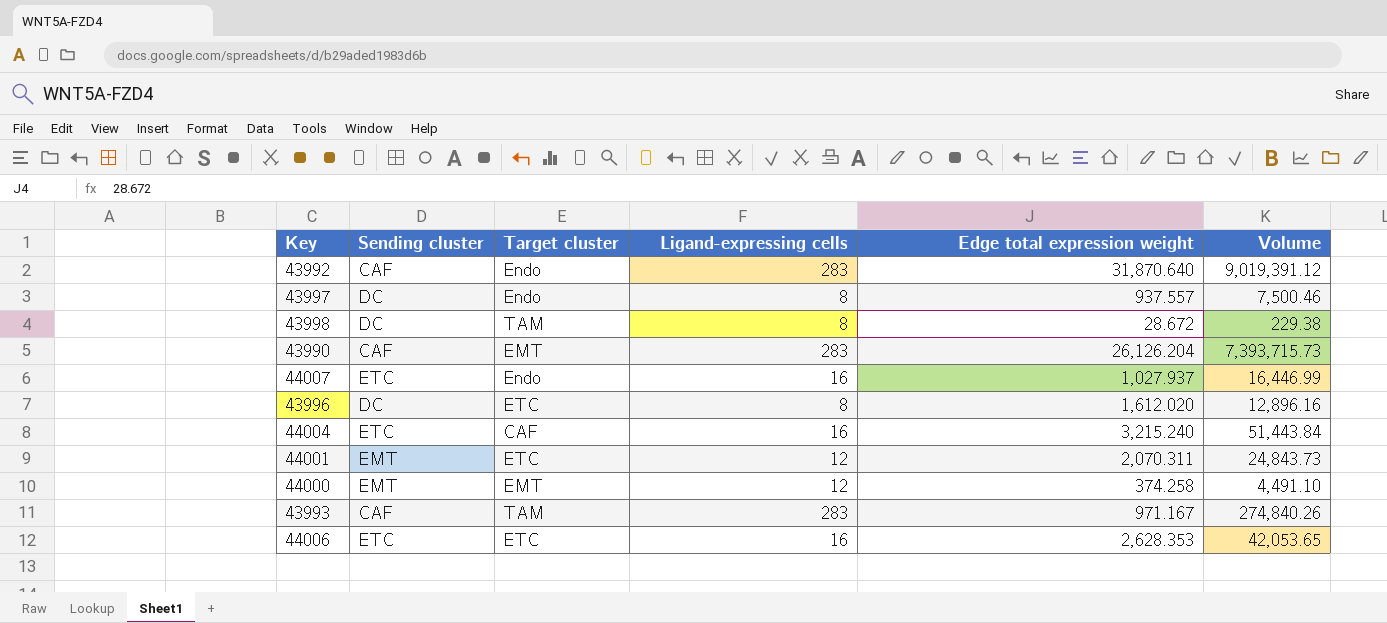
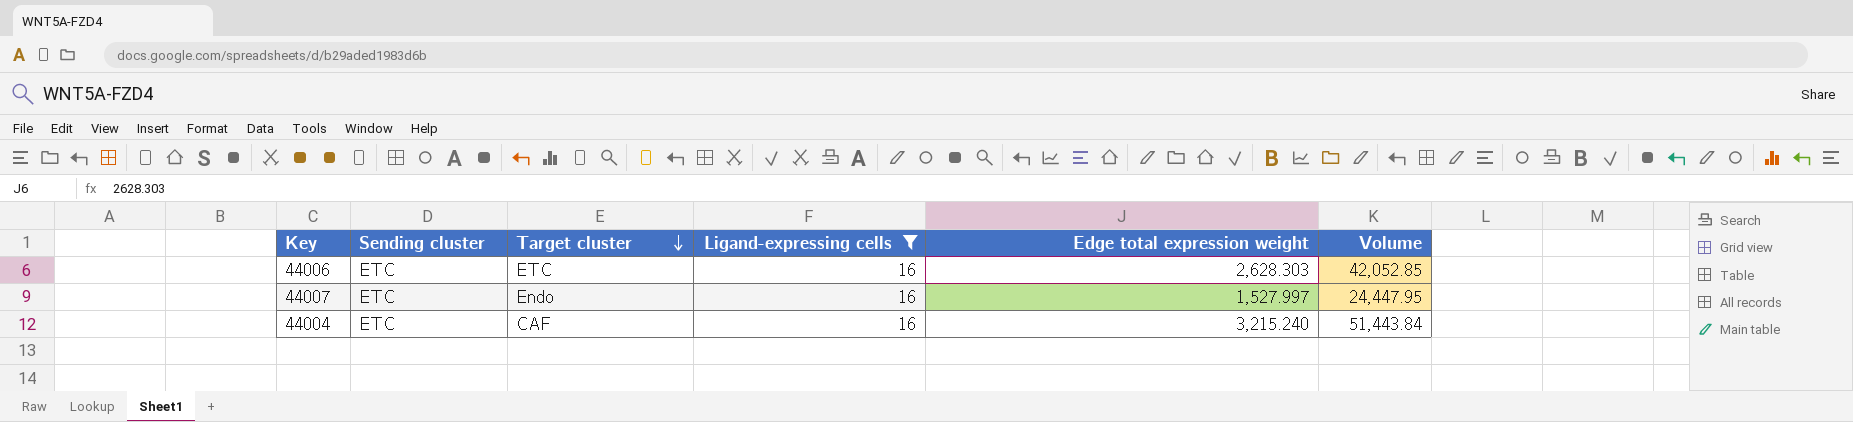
filter: none -> Ligand-expressing cells = 16
row order: none -> Target cluster descending
44006 | Edge total expression weight: 2,628.353 -> 2,628.303
44006 | Volume: 42,053.65 -> 42,052.85
44007 | Edge total expression weight: 1,027.937 -> 1,527.997
44007 | Volume: 16,446.99 -> 24,447.95

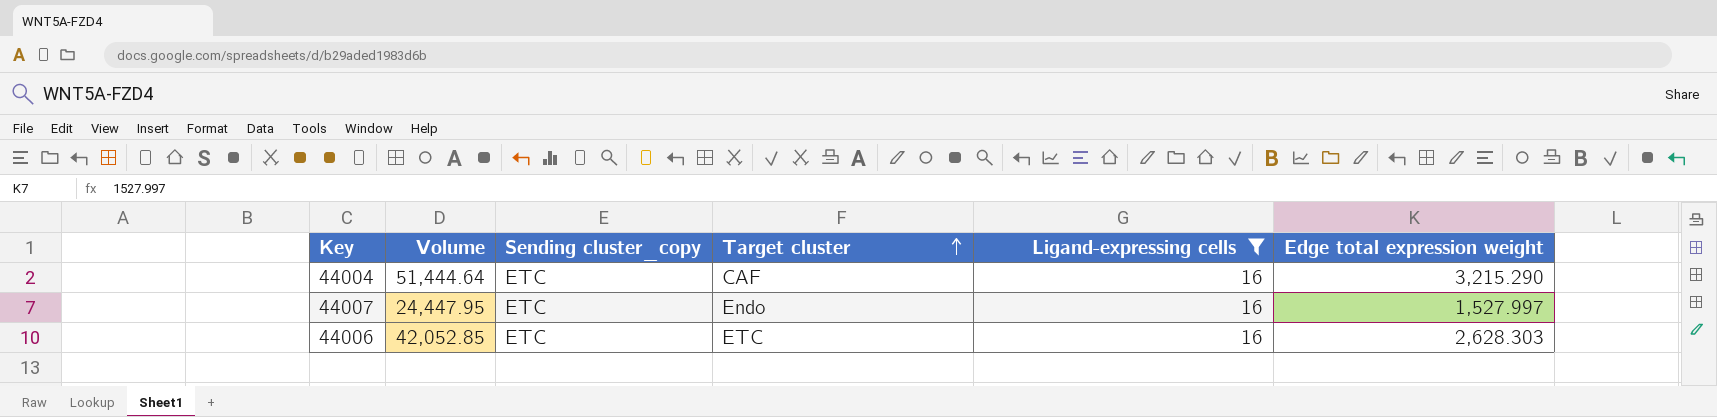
row order: Target cluster descending -> Target cluster ascending
column Volume | position: 6 -> 2
column name: Sending cluster -> Sending cluster_copy
44004 | Volume: 51,443.84 -> 51,444.64
44004 | Edge total expression weight: 3,215.240 -> 3,215.290

